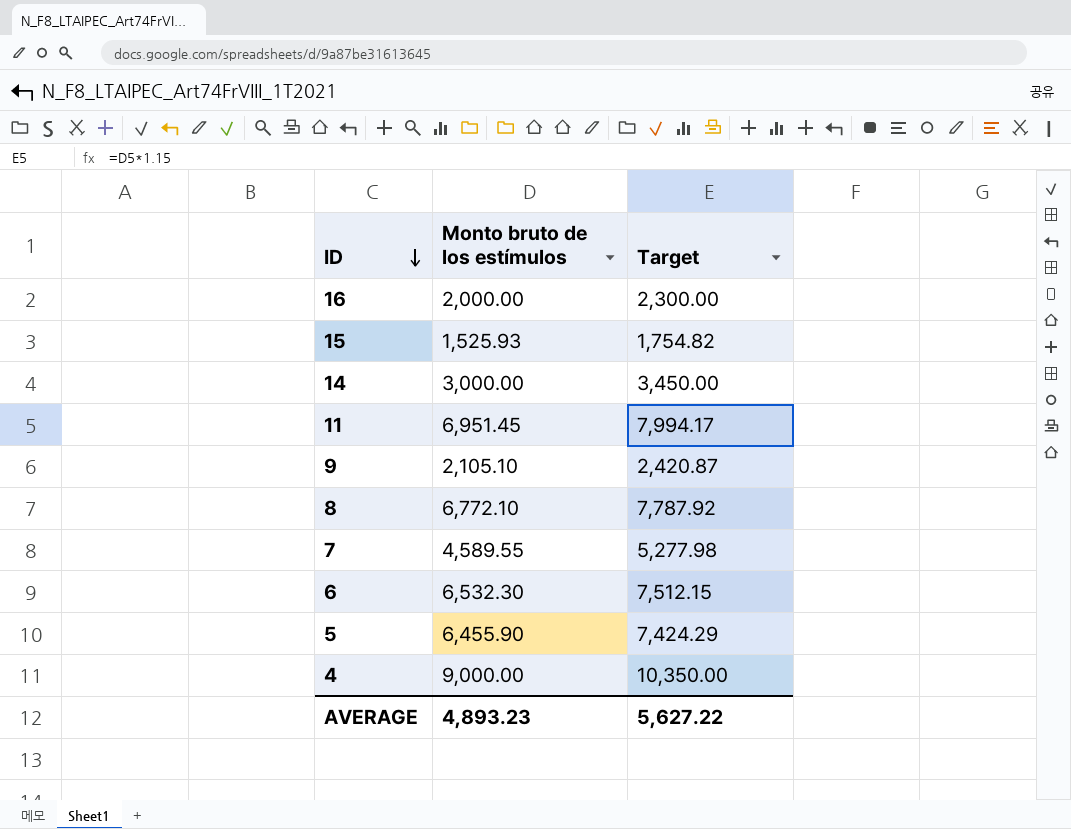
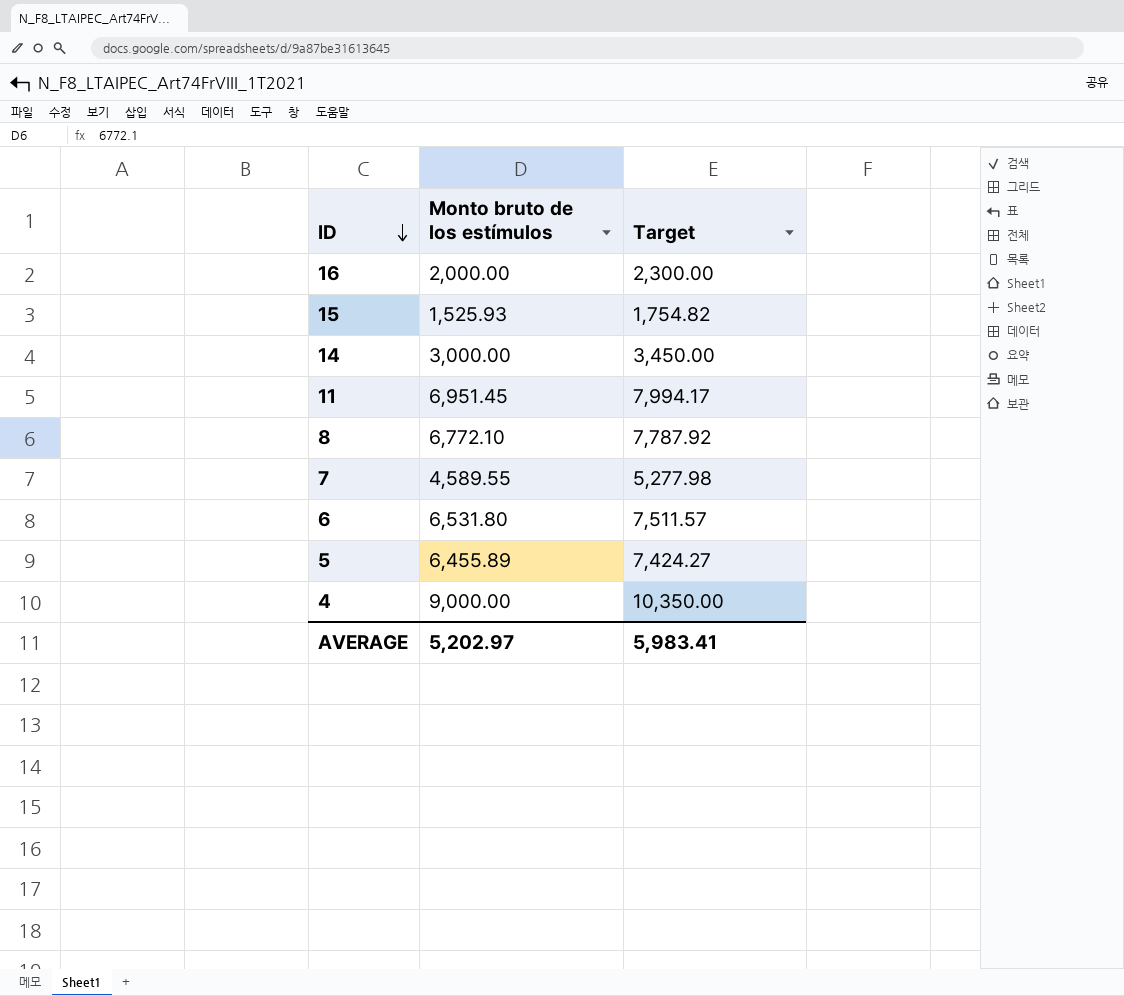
row 9: 2,105.10 | 2,420.87 -> none
6 | Monto bruto de los estímulos: 6,532.30 -> 6,531.80
6 | Target: 7,512.15 -> 7,511.57
5 | Monto bruto de los estímulos: 6,455.90 -> 6,455.89
5 | Target: 7,424.29 -> 7,424.27
AVERAGE | Monto bruto de los estímulos: 4,893.23 -> 5,202.97
AVERAGE | Target: 5,627.22 -> 5,983.41

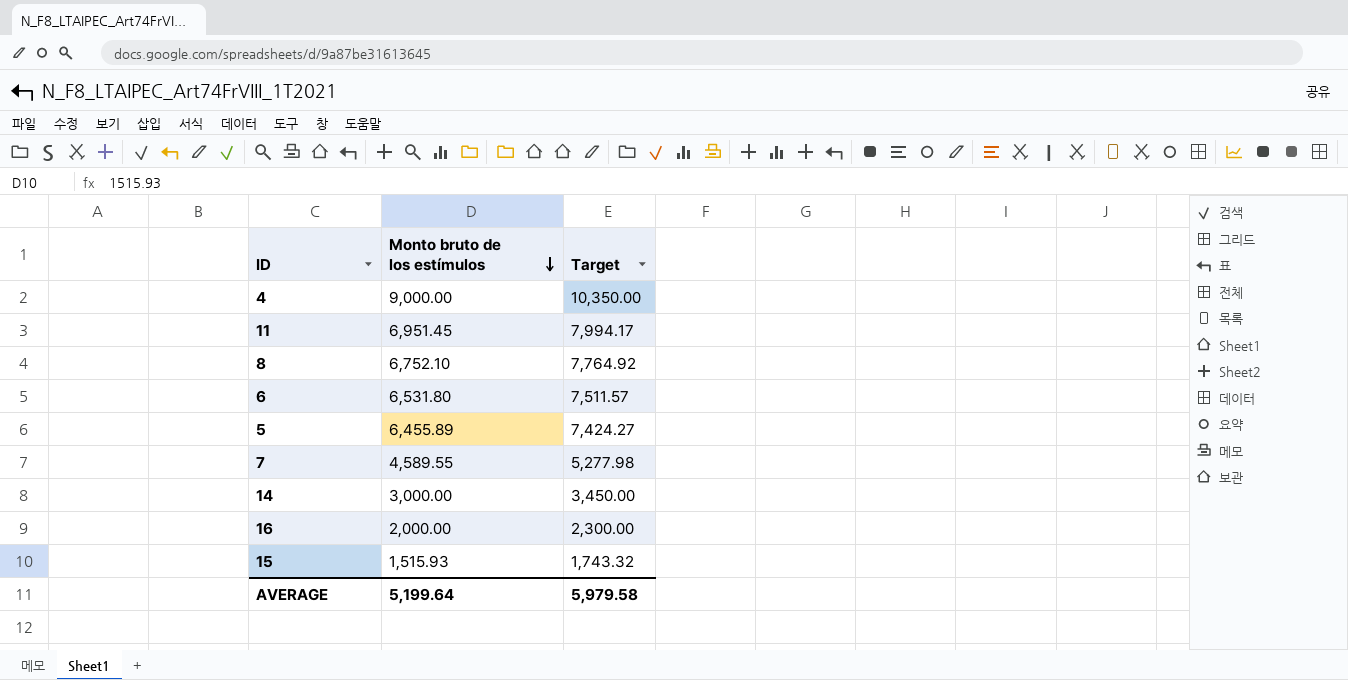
row order: ID descending -> Monto bruto de los estímulos descending
8 | Monto bruto de los estímulos: 6,772.10 -> 6,752.10
8 | Target: 7,787.92 -> 7,764.92
15 | Monto bruto de los estímulos: 1,525.93 -> 1,515.93
15 | Target: 1,754.82 -> 1,743.32
AVERAGE | Monto bruto de los estímulos: 5,202.97 -> 5,199.64
AVERAGE | Target: 5,983.41 -> 5,979.58

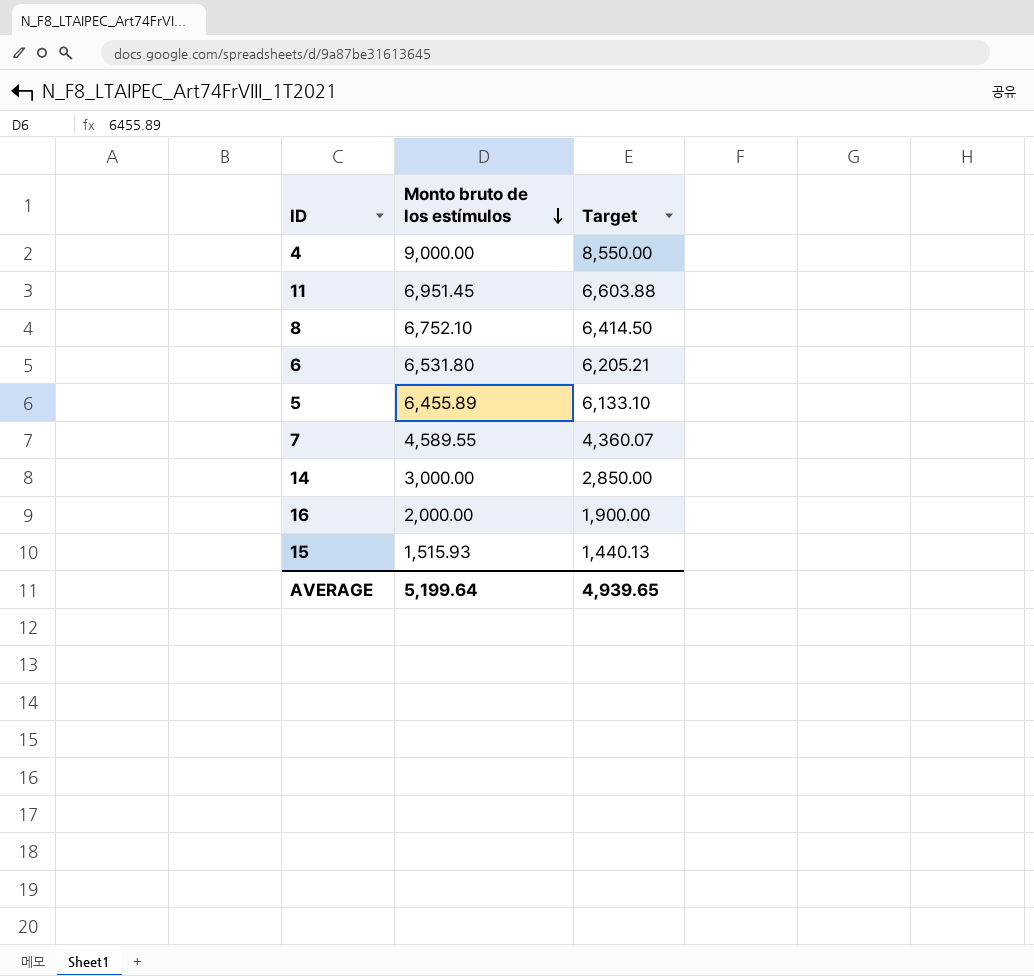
column Target | formula: [Monto bruto de los estímulos] * 1.15 -> [Monto bruto de los estímulos] * 0.95
AVERAGE | Target: 5,979.58 -> 4,939.65

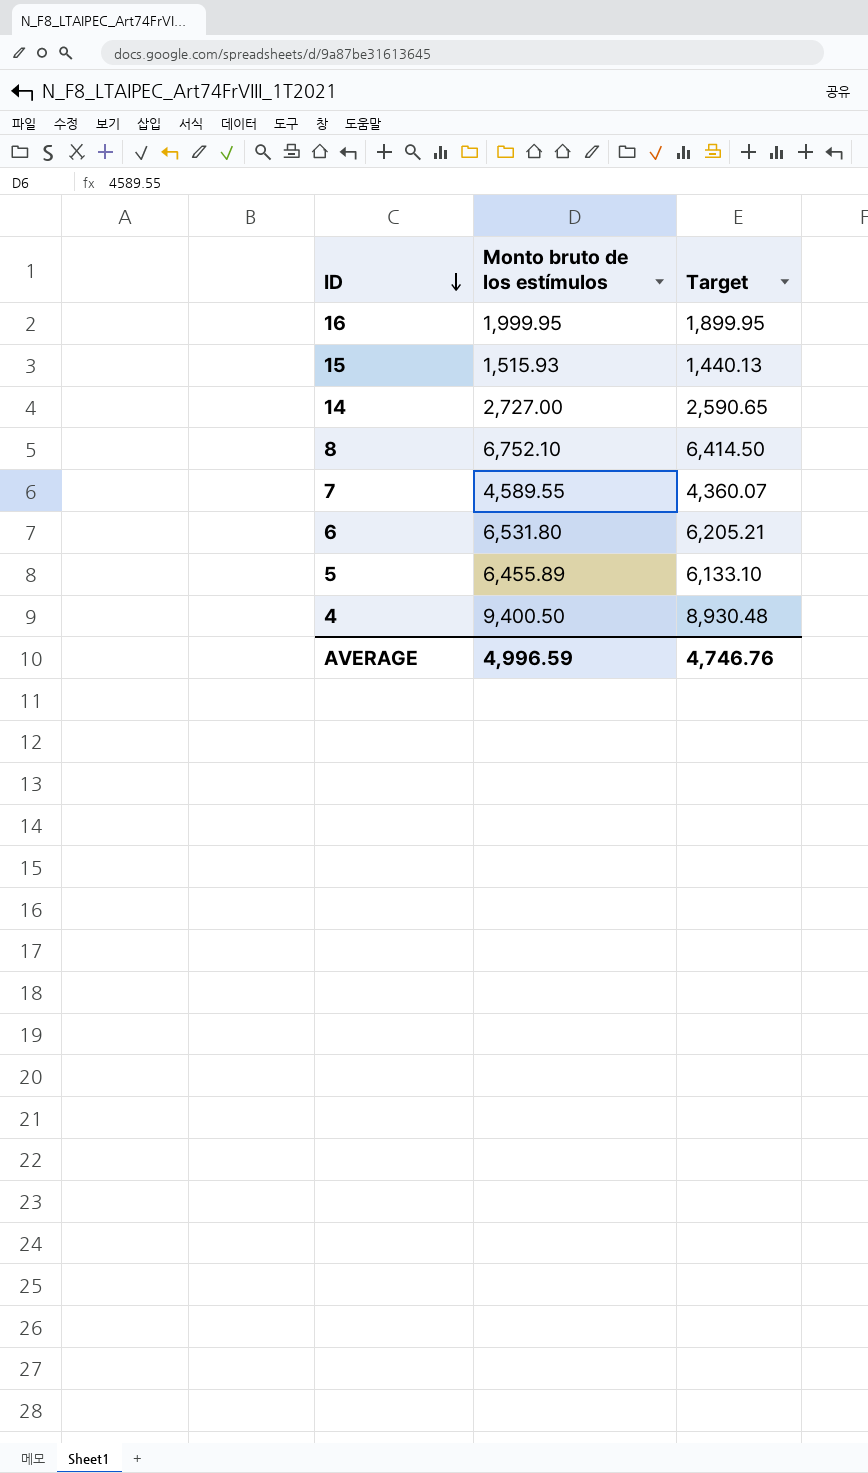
row order: Monto bruto de los estímulos descending -> ID descending
row 11: 6,951.45 | 6,603.88 -> none
16 | Monto bruto de los estímulos: 2,000.00 -> 1,999.95
16 | Target: 1,900.00 -> 1,899.95
14 | Monto bruto de los estímulos: 3,000.00 -> 2,727.00
14 | Target: 2,850.00 -> 2,590.65
4 | Monto bruto de los estímulos: 9,000.00 -> 9,400.50
4 | Target: 8,550.00 -> 8,930.48
AVERAGE | Monto bruto de los estímulos: 5,199.64 -> 4,996.59
AVERAGE | Target: 4,939.65 -> 4,746.76

